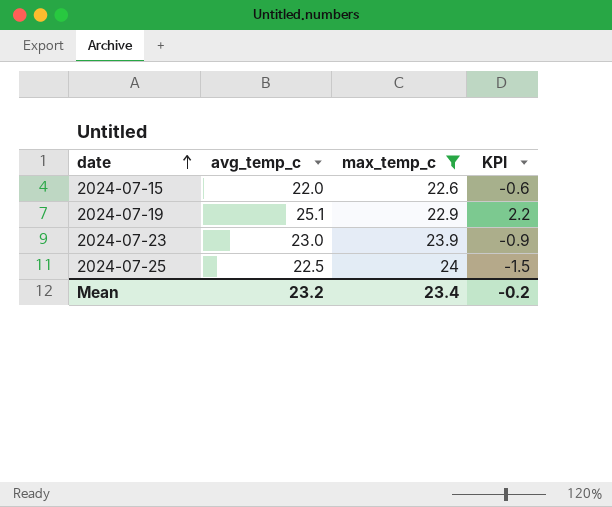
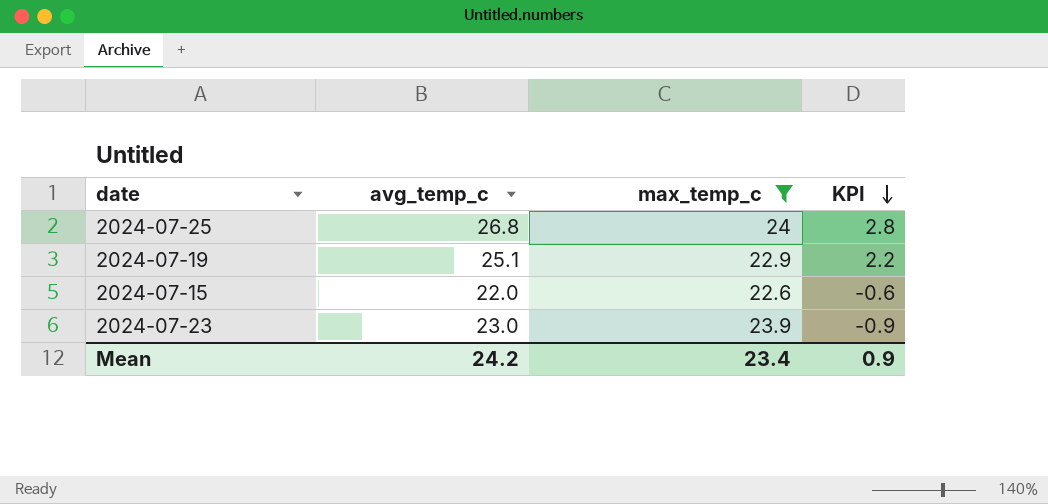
row order: date ascending -> KPI descending
2024-07-25 | avg_temp_c: 22.5 -> 26.8
2024-07-25 | KPI: -1.5 -> 2.8
Mean | avg_temp_c: 23.2 -> 24.2
Mean | KPI: -0.2 -> 0.9

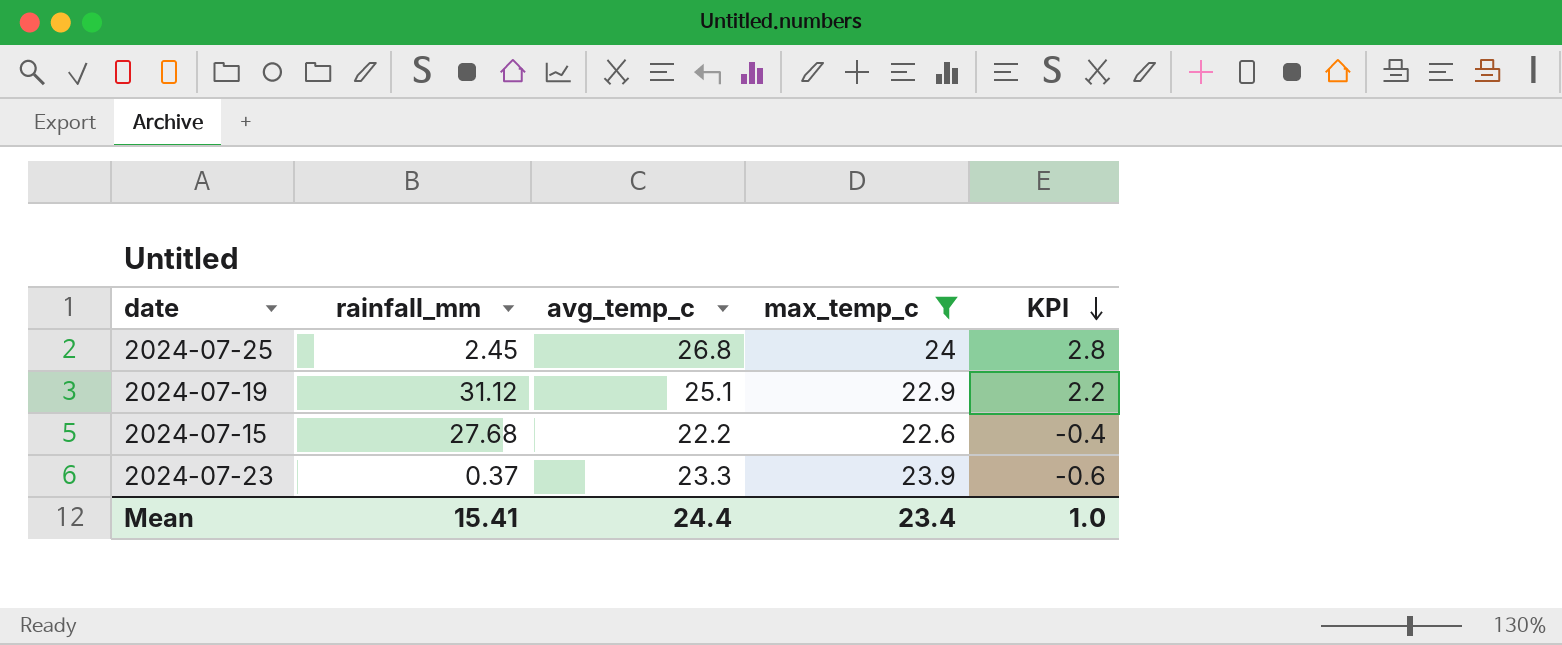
column rainfall_mm | position: none -> 2
2024-07-15 | avg_temp_c: 22.0 -> 22.2
2024-07-15 | KPI: -0.6 -> -0.4
2024-07-23 | avg_temp_c: 23.0 -> 23.3
2024-07-23 | KPI: -0.9 -> -0.6
Mean | avg_temp_c: 24.2 -> 24.4
Mean | KPI: 0.9 -> 1.0

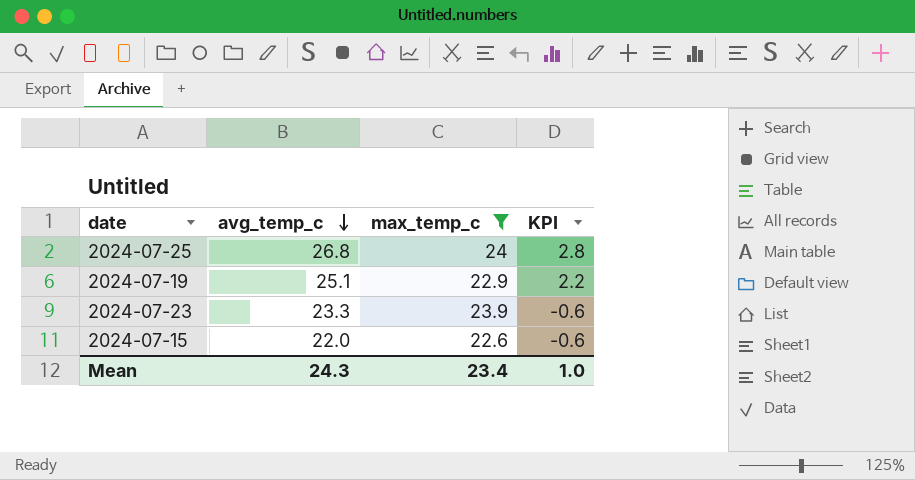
row order: KPI descending -> avg_temp_c descending
column rainfall_mm | position: 2 -> none
2024-07-15 | avg_temp_c: 22.2 -> 22.0
2024-07-15 | KPI: -0.4 -> -0.6
Mean | avg_temp_c: 24.4 -> 24.3

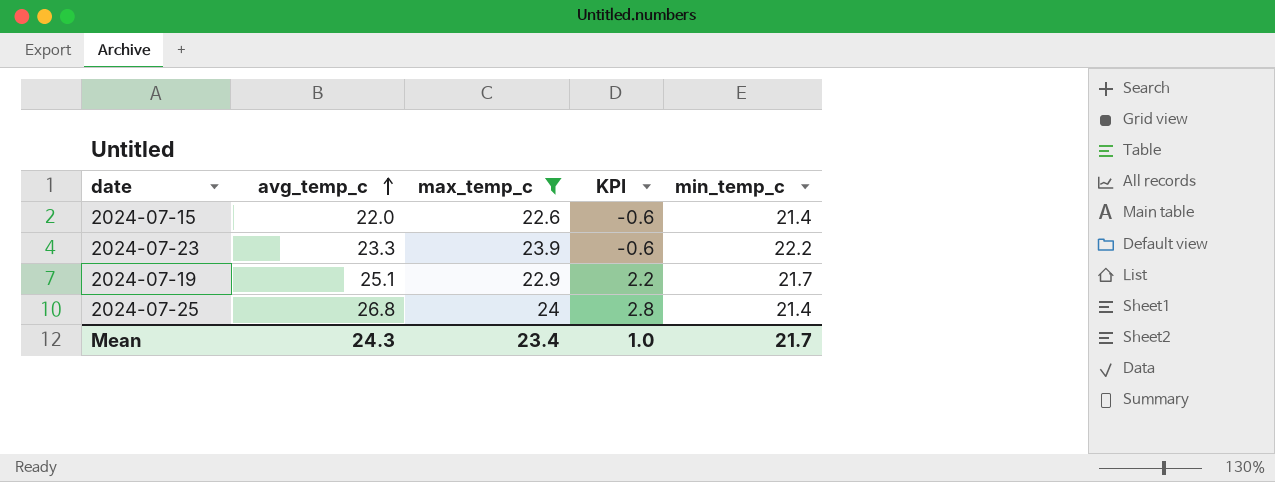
row order: avg_temp_c descending -> avg_temp_c ascending
column min_temp_c | position: none -> 5

